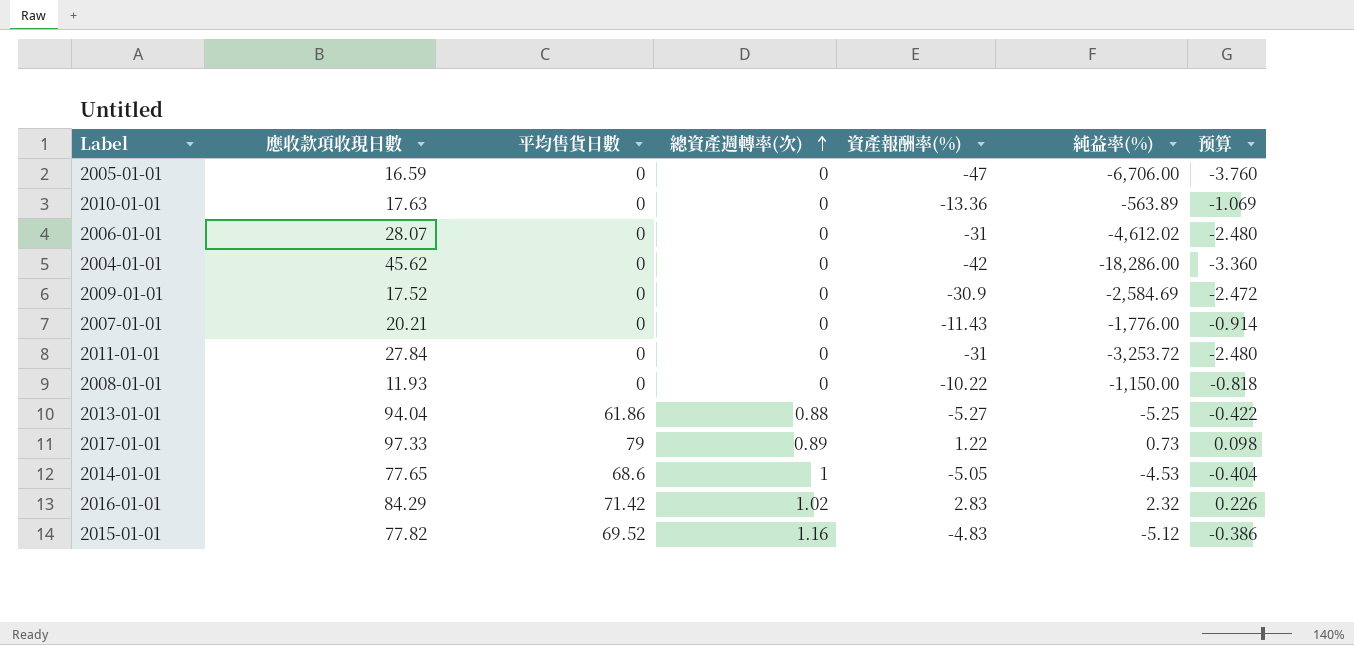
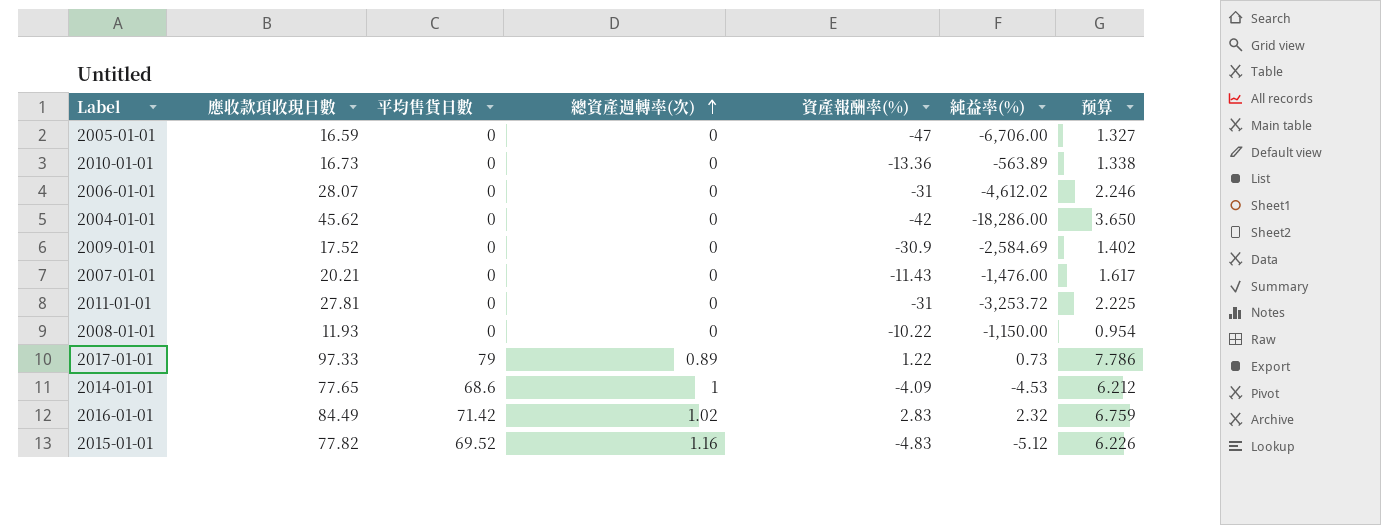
column 预算 | formula: [資產報酬率(%)] * 0.08 -> [應收款項收現日數] * 0.08
row 2013-01-01: 94.04 | 61.86 | 0.88 | -5.27 | -5.25 | -0.422 -> none
2010-01-01 | 應收款項收現日數: 17.63 -> 16.73
2007-01-01 | 純益率(%): -1,776.00 -> -1,476.00
2011-01-01 | 應收款項收現日數: 27.84 -> 27.81
2014-01-01 | 資產報酬率(%): -5.05 -> -4.09
2016-01-01 | 應收款項收現日數: 84.29 -> 84.49

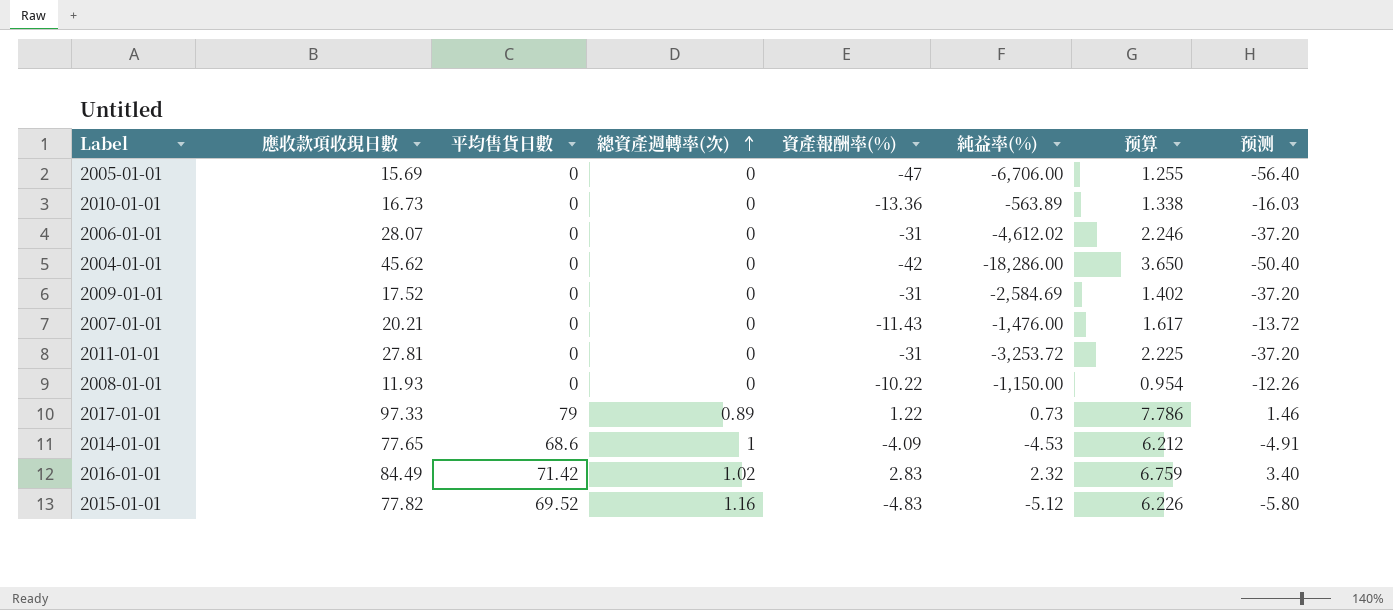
column 预测 | formula: none -> [資產報酬率(%)] * 1.2
2005-01-01 | 應收款項收現日數: 16.59 -> 15.69
2005-01-01 | 预算: 1.327 -> 1.255
2009-01-01 | 資產報酬率(%): -30.9 -> -31

